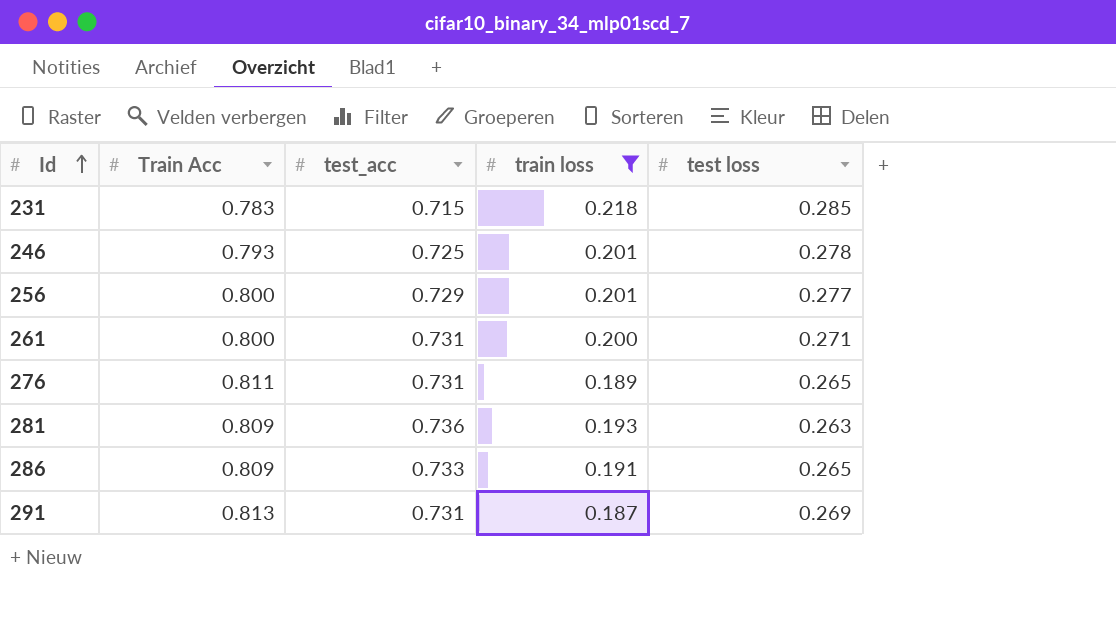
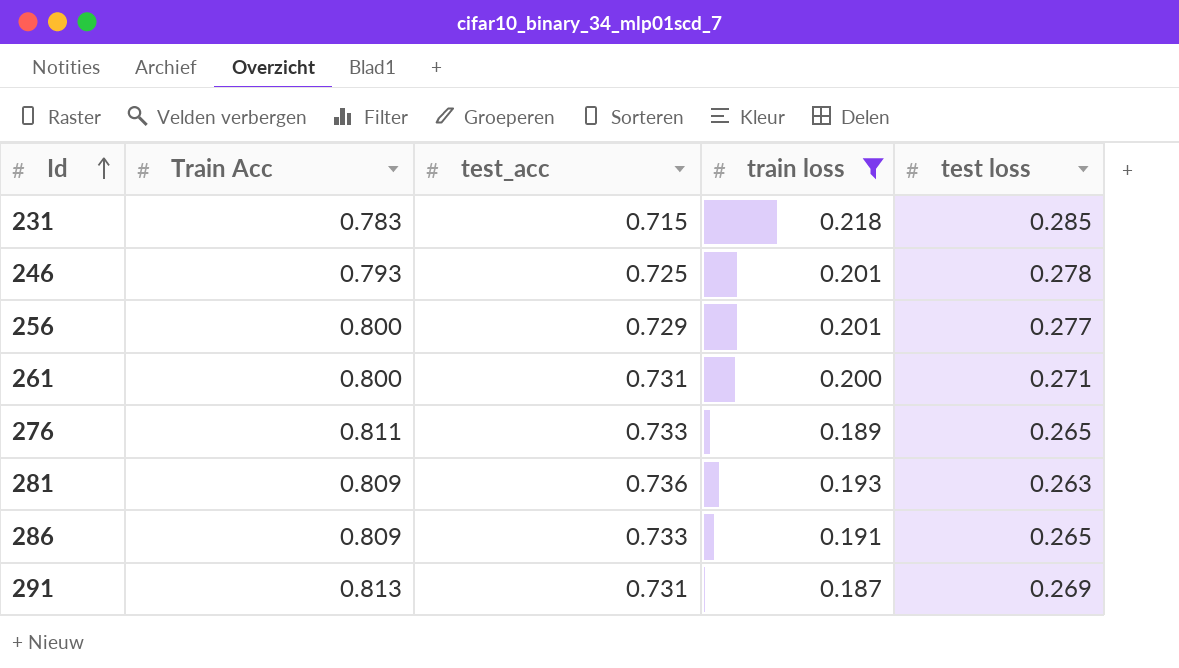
276 | test_acc: 0.731 -> 0.733

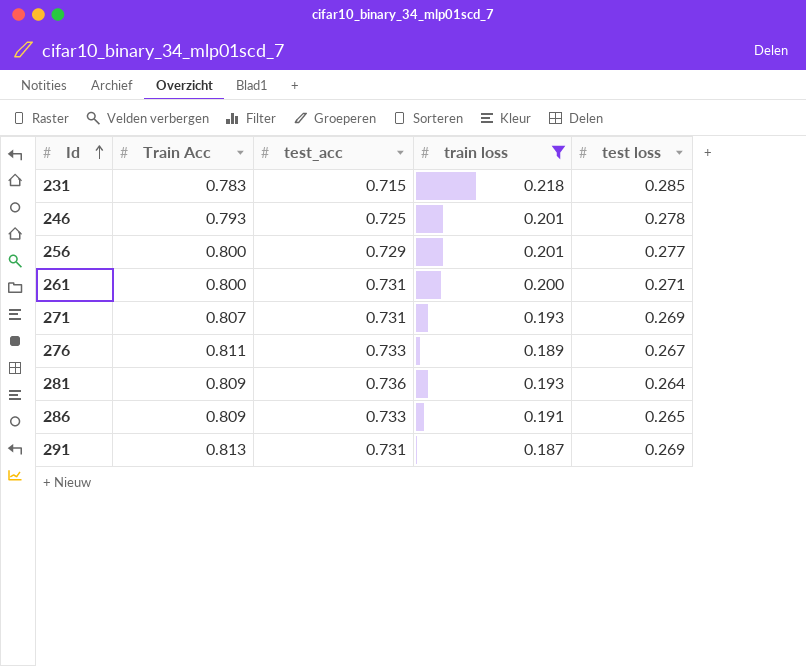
row 271: none -> 0.807 | 0.731 | 0.193 | 0.269
276 | test loss: 0.265 -> 0.267
281 | test loss: 0.263 -> 0.264

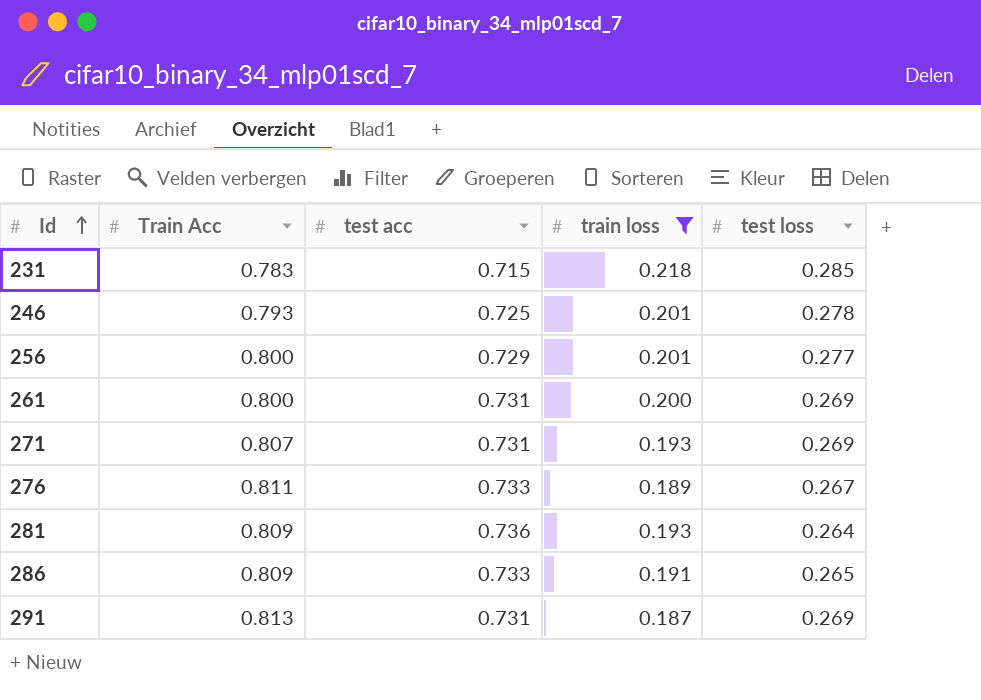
column name: test_acc -> test acc
261 | test loss: 0.271 -> 0.269

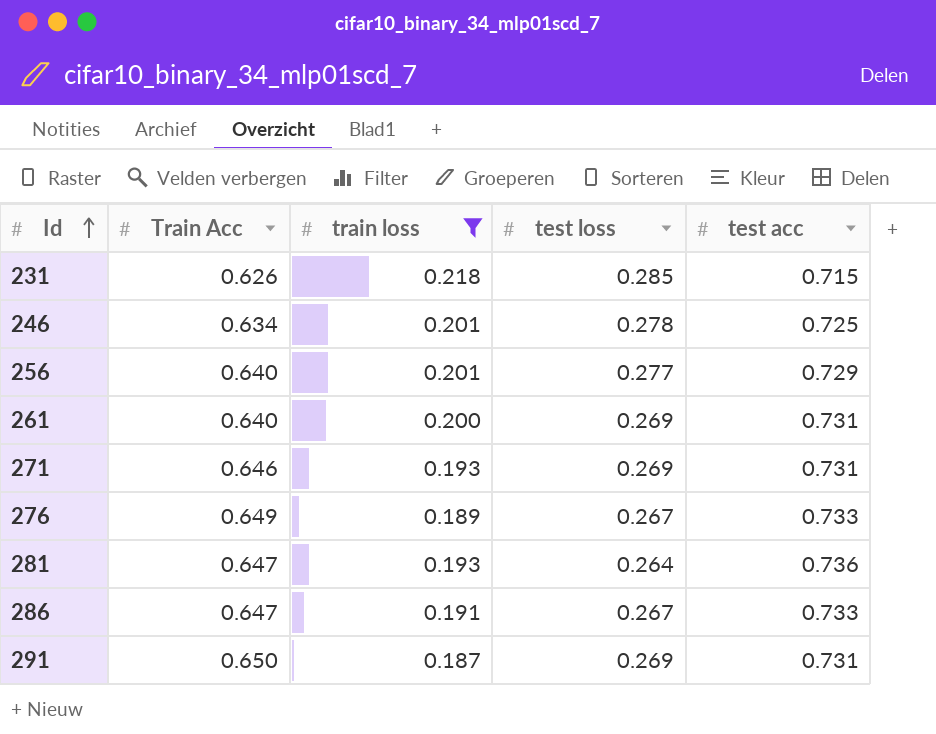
column test acc | position: 3 -> 5
231 | Train Acc: 0.783 -> 0.626
246 | Train Acc: 0.793 -> 0.634
256 | Train Acc: 0.800 -> 0.640
261 | Train Acc: 0.800 -> 0.640
271 | Train Acc: 0.807 -> 0.646
276 | Train Acc: 0.811 -> 0.649
281 | Train Acc: 0.809 -> 0.647
286 | Train Acc: 0.809 -> 0.647
286 | test loss: 0.265 -> 0.267
291 | Train Acc: 0.813 -> 0.650

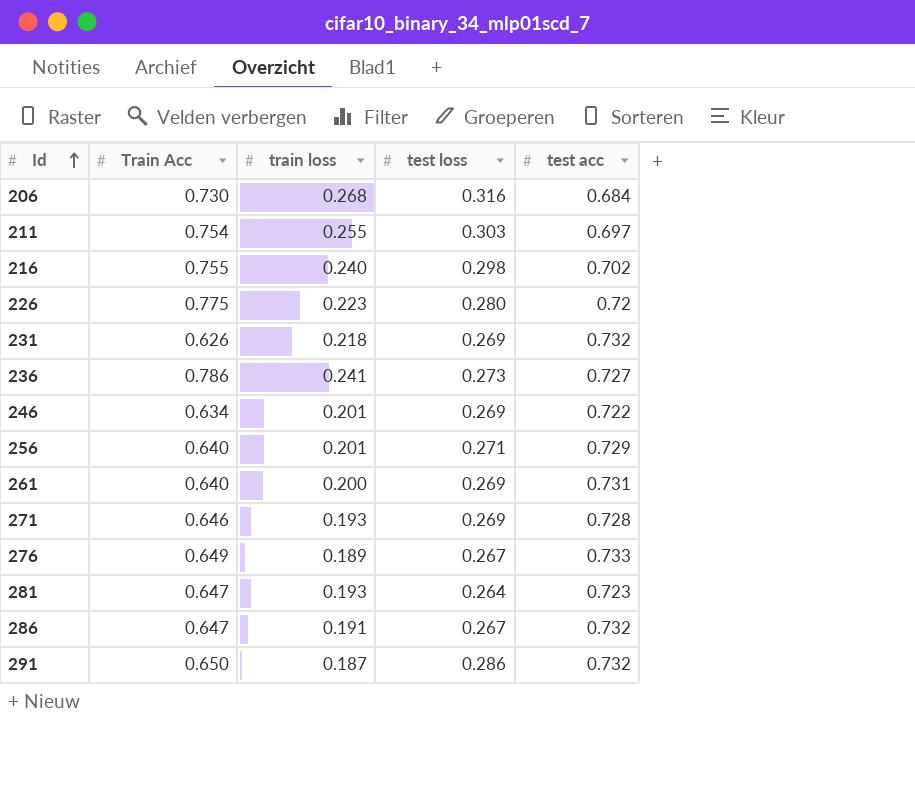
filter: train loss <= 0.218 -> none
231 | test loss: 0.285 -> 0.269
231 | test acc: 0.715 -> 0.732
246 | test loss: 0.278 -> 0.269
246 | test acc: 0.725 -> 0.722
256 | test loss: 0.277 -> 0.271
271 | test acc: 0.731 -> 0.728
281 | test acc: 0.736 -> 0.723
286 | test acc: 0.733 -> 0.732
291 | test loss: 0.269 -> 0.286
291 | test acc: 0.731 -> 0.732

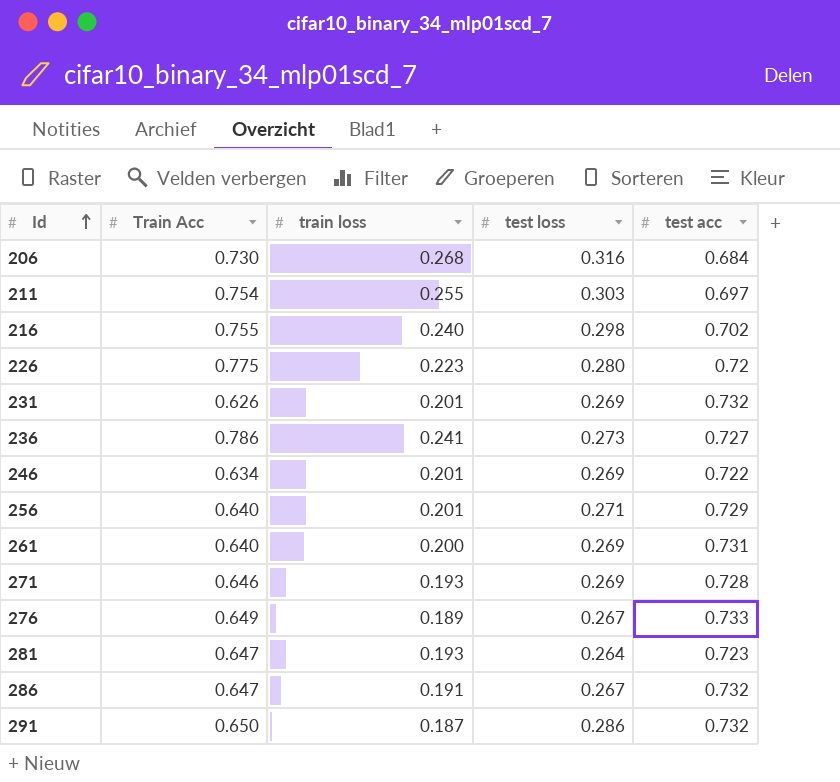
231 | train loss: 0.218 -> 0.201

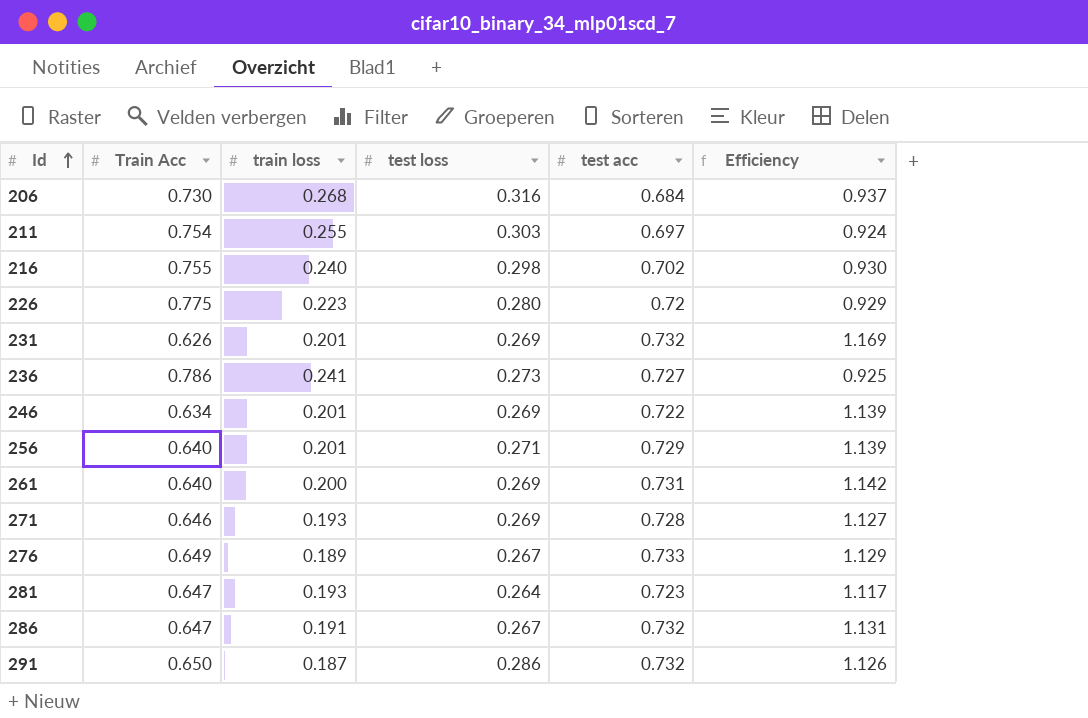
column Efficiency | formula: none -> [test acc] / [Train Acc]

